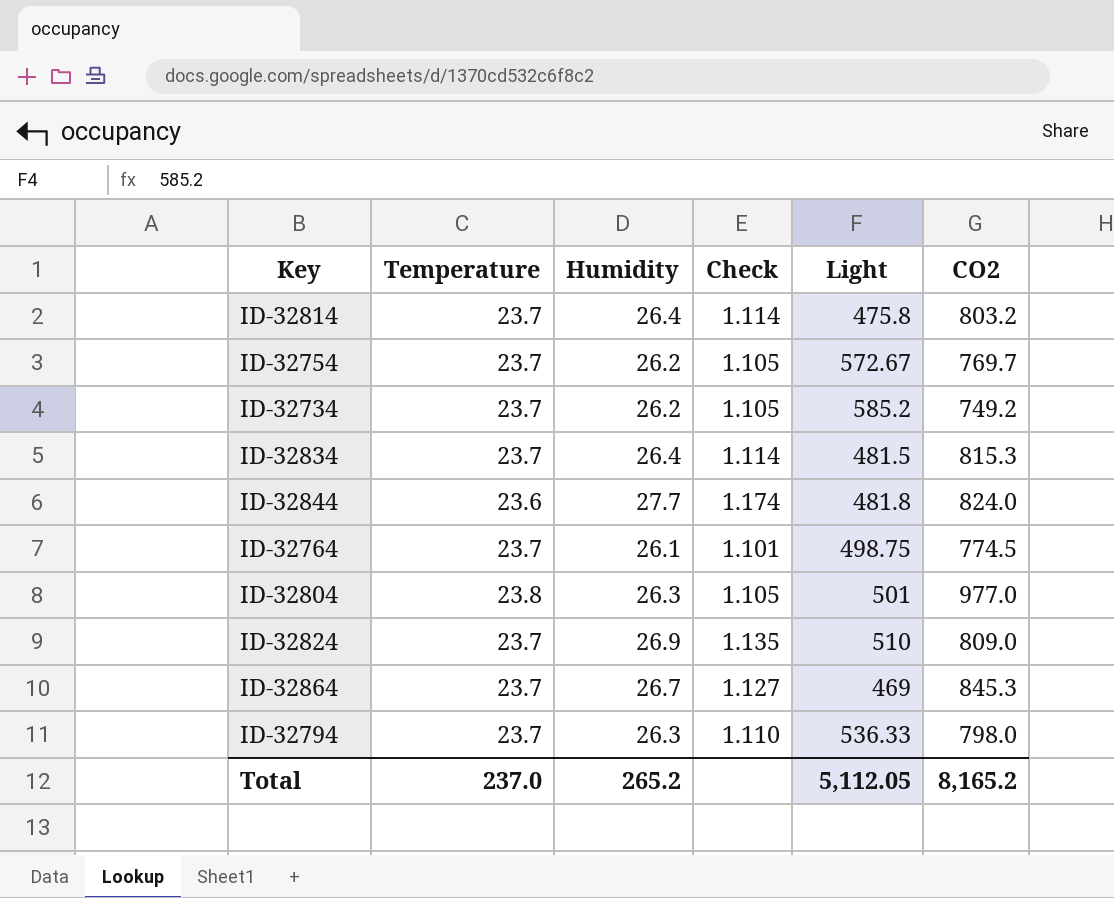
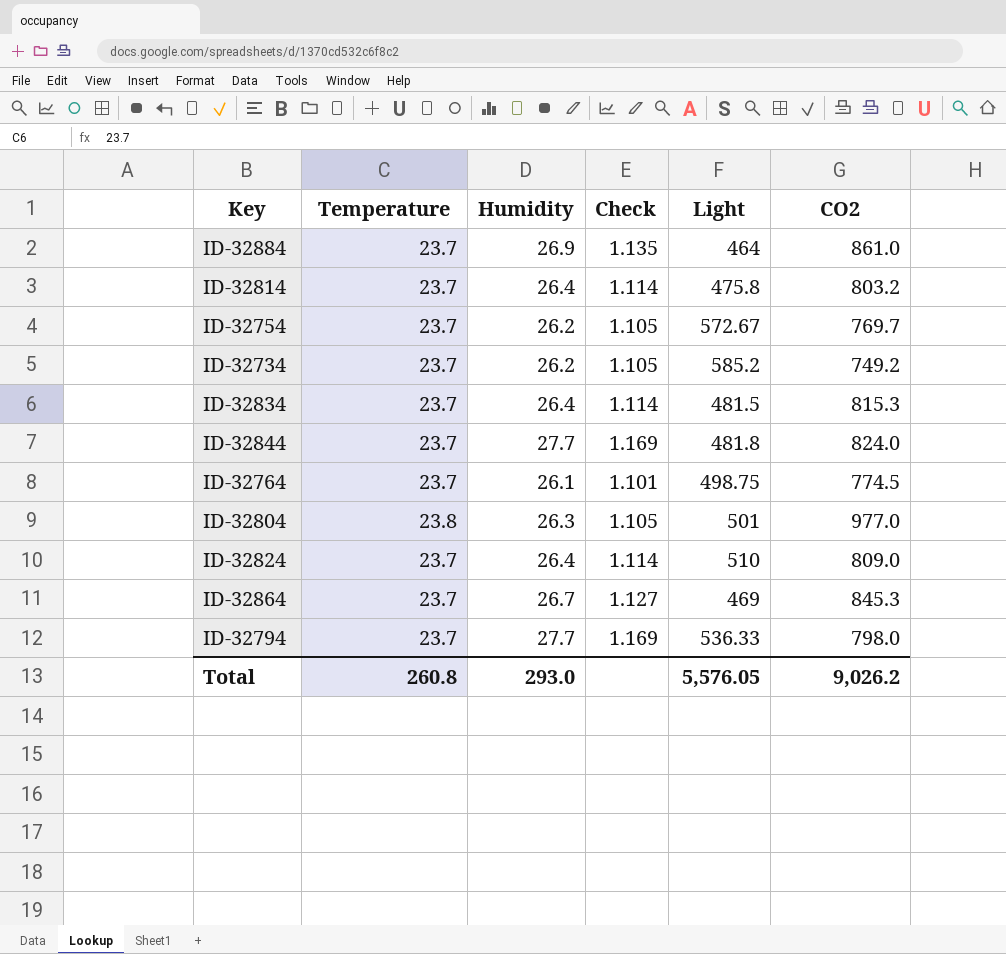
row ID-32884: none -> 23.7 | 26.9 | 1.135 | 464 | 861.0
ID-32844 | Temperature: 23.6 -> 23.7
ID-32844 | Check: 1.174 -> 1.169
ID-32824 | Humidity: 26.9 -> 26.4
ID-32824 | Check: 1.135 -> 1.114
ID-32794 | Humidity: 26.3 -> 27.7
ID-32794 | Check: 1.110 -> 1.169
Total | Temperature: 237.0 -> 260.8
Total | Humidity: 265.2 -> 293.0
Total | Light: 5,112.05 -> 5,576.05
Total | CO2: 8,165.2 -> 9,026.2

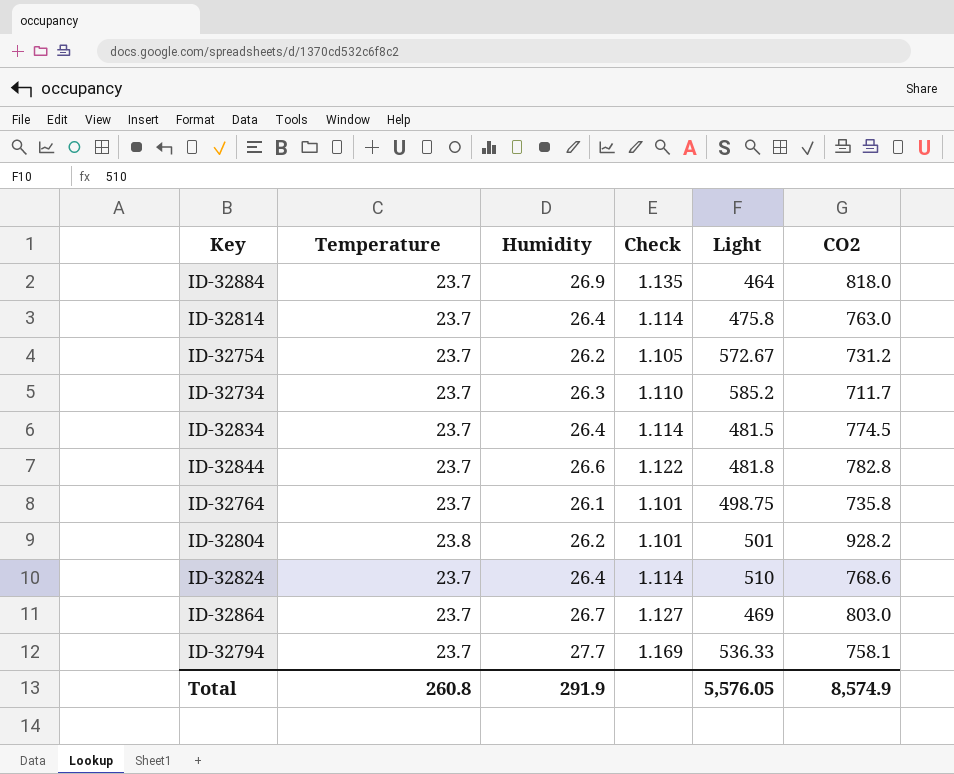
ID-32884 | CO2: 861.0 -> 818.0
ID-32814 | CO2: 803.2 -> 763.0
ID-32754 | CO2: 769.7 -> 731.2
ID-32734 | Humidity: 26.2 -> 26.3
ID-32734 | Check: 1.105 -> 1.110
ID-32734 | CO2: 749.2 -> 711.7
ID-32834 | CO2: 815.3 -> 774.5
ID-32844 | Humidity: 27.7 -> 26.6
ID-32844 | Check: 1.169 -> 1.122
ID-32844 | CO2: 824.0 -> 782.8
ID-32764 | CO2: 774.5 -> 735.8
ID-32804 | Humidity: 26.3 -> 26.2
ID-32804 | Check: 1.105 -> 1.101
ID-32804 | CO2: 977.0 -> 928.2
ID-32824 | CO2: 809.0 -> 768.6
ID-32864 | CO2: 845.3 -> 803.0
ID-32794 | CO2: 798.0 -> 758.1
Total | Humidity: 293.0 -> 291.9
Total | CO2: 9,026.2 -> 8,574.9

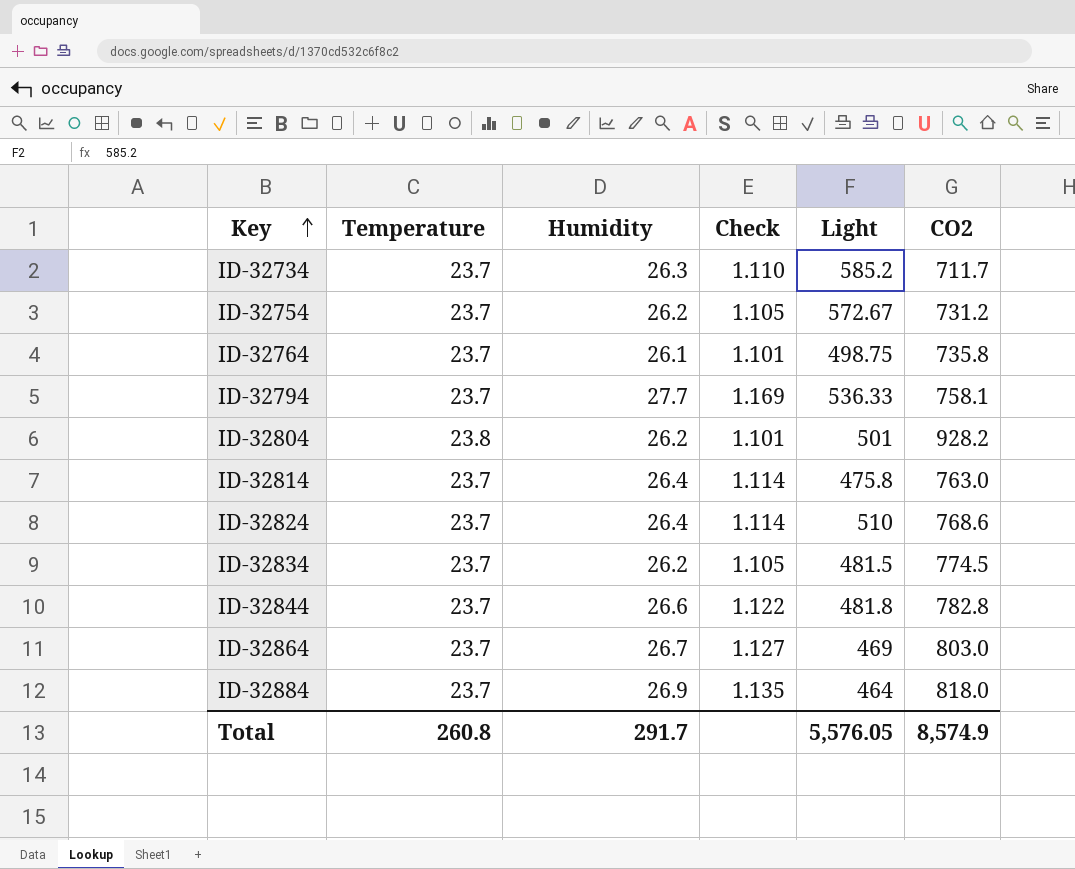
row order: none -> Key ascending
ID-32834 | Humidity: 26.4 -> 26.2
ID-32834 | Check: 1.114 -> 1.105
Total | Humidity: 291.9 -> 291.7

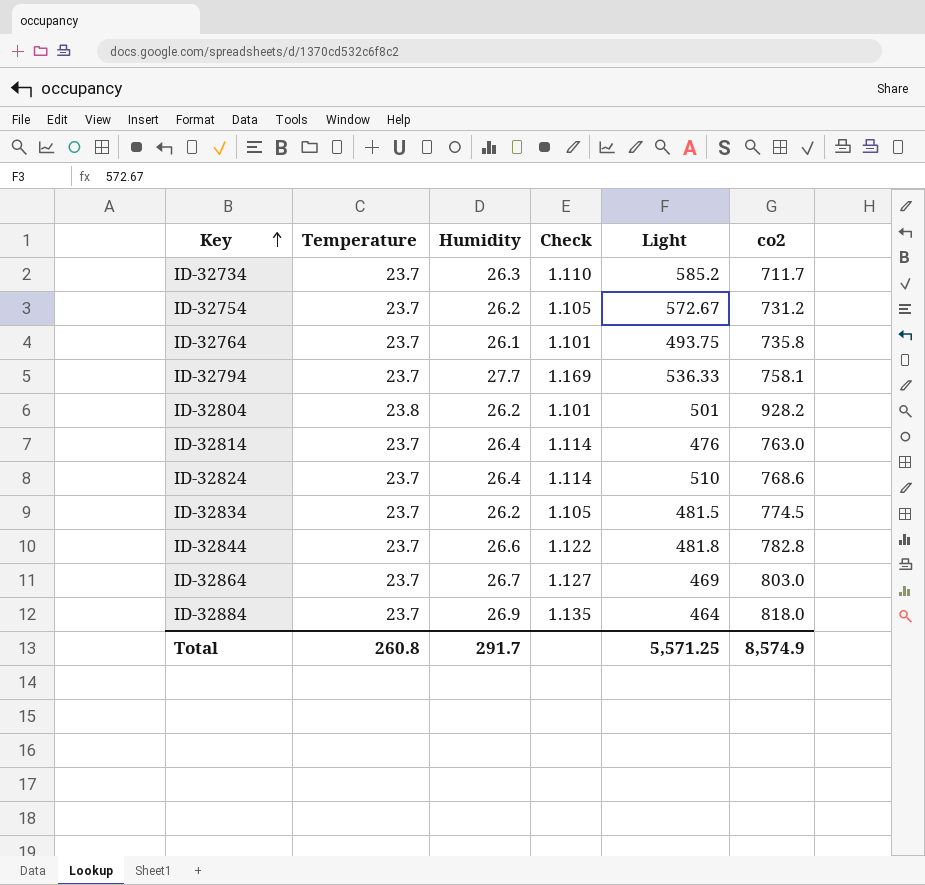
column name: CO2 -> co2
ID-32764 | Light: 498.75 -> 493.75
ID-32814 | Light: 475.8 -> 476
Total | Light: 5,576.05 -> 5,571.25

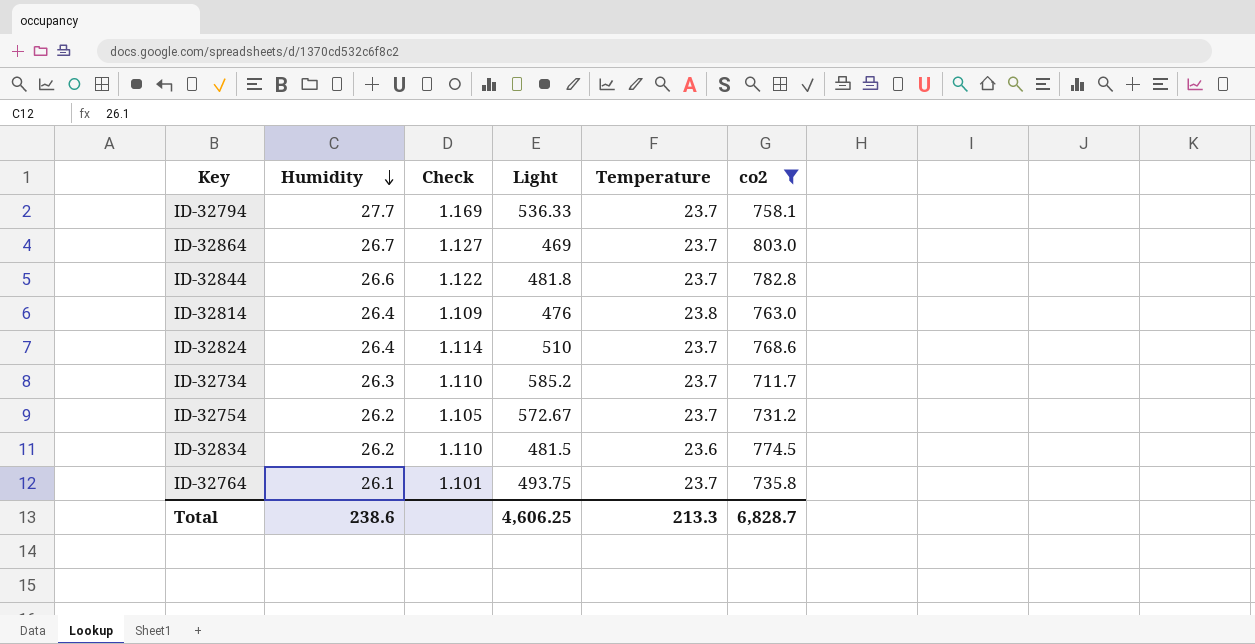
filter: none -> co2 <= 803.0
row order: Key ascending -> Humidity descending
column Temperature | position: 2 -> 5
ID-32814 | Check: 1.114 -> 1.109
ID-32814 | Temperature: 23.7 -> 23.8
ID-32834 | Check: 1.105 -> 1.110
ID-32834 | Temperature: 23.7 -> 23.6
Total | Humidity: 291.7 -> 238.6
Total | Light: 5,571.25 -> 4,606.25
Total | Temperature: 260.8 -> 213.3
Total | co2: 8,574.9 -> 6,828.7

